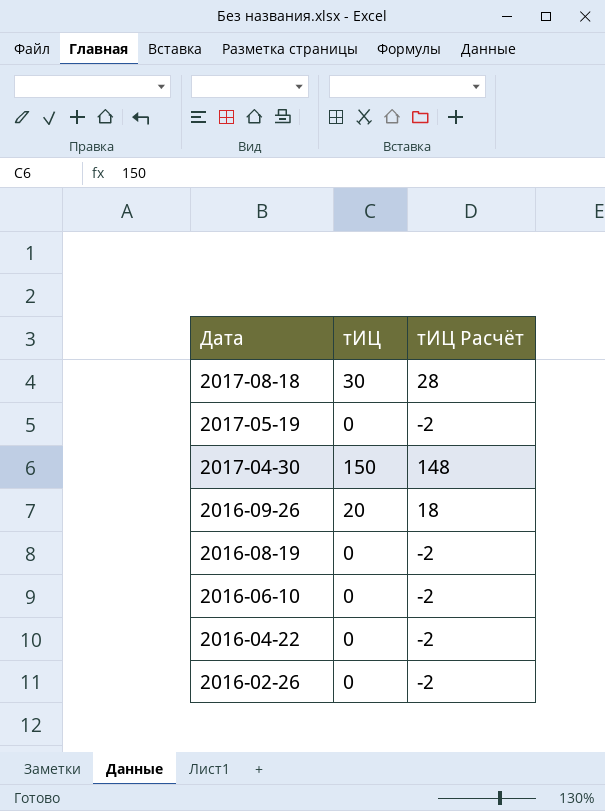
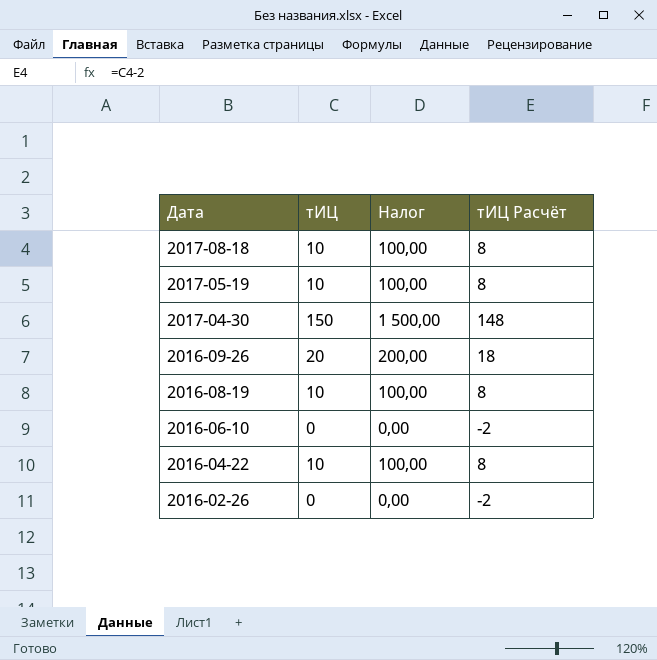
column Налог | formula: none -> [тИЦ] * 10
2017-08-18 | тИЦ: 30 -> 10
2017-08-18 | тИЦ Расчёт: 28 -> 8
2017-05-19 | тИЦ: 0 -> 10
2017-05-19 | тИЦ Расчёт: -2 -> 8
2016-08-19 | тИЦ: 0 -> 10
2016-08-19 | тИЦ Расчёт: -2 -> 8
2016-04-22 | тИЦ: 0 -> 10
2016-04-22 | тИЦ Расчёт: -2 -> 8

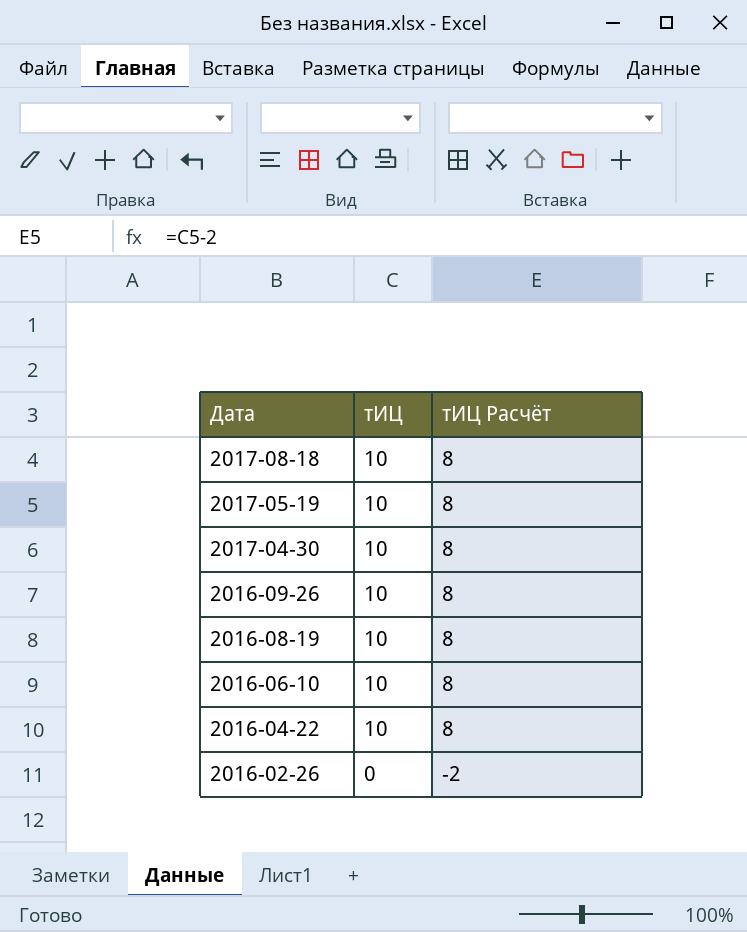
column Налог | formula: [тИЦ] * 10 -> none
2017-04-30 | тИЦ: 150 -> 10
2017-04-30 | тИЦ Расчёт: 148 -> 8
2016-09-26 | тИЦ: 20 -> 10
2016-09-26 | тИЦ Расчёт: 18 -> 8
2016-06-10 | тИЦ: 0 -> 10
2016-06-10 | тИЦ Расчёт: -2 -> 8

